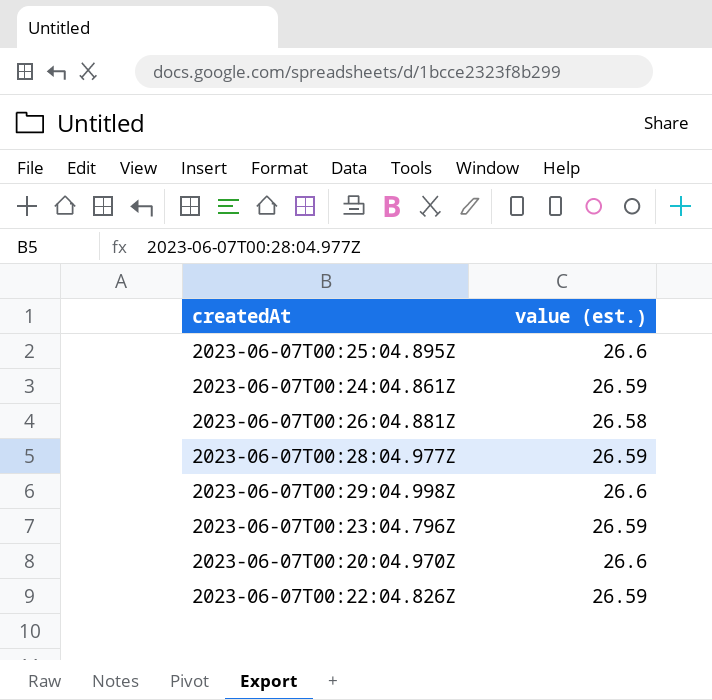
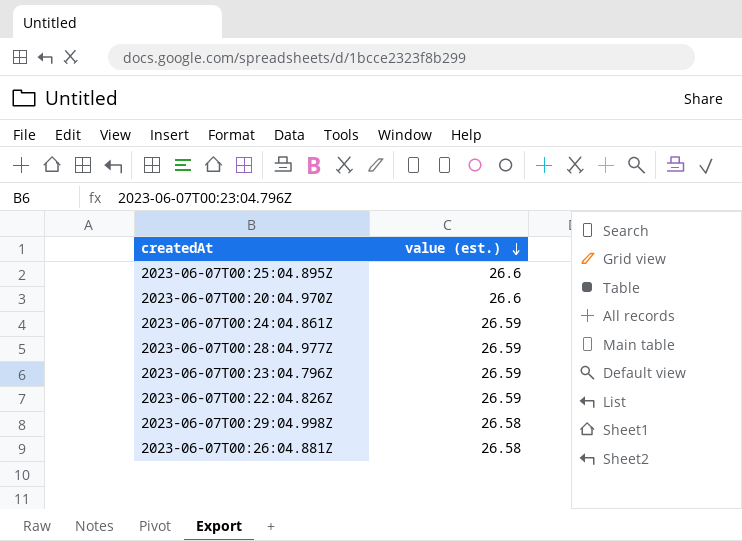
row order: none -> value (est.) descending
2023-06-07T00:29:04.998Z | value (est.): 26.6 -> 26.58

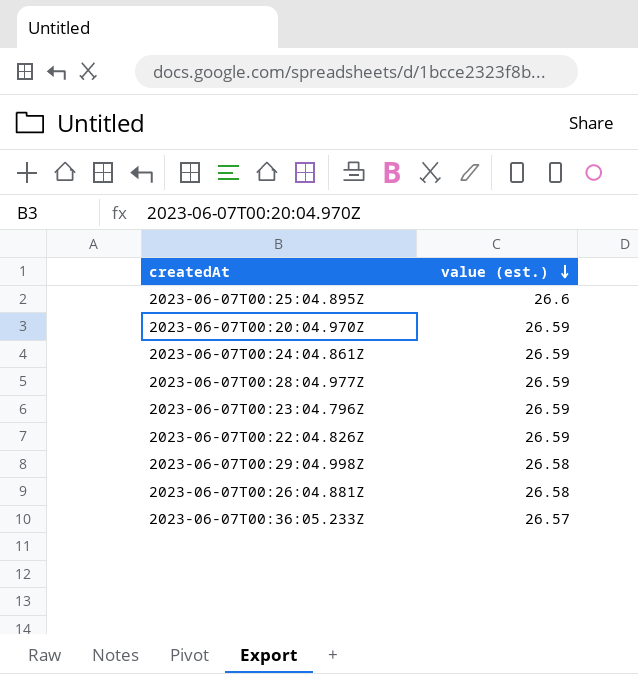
2023-06-07T00:20:04.970Z | value (est.): 26.6 -> 26.59
row 2023-06-07T00:36:05.233Z: none -> 26.57

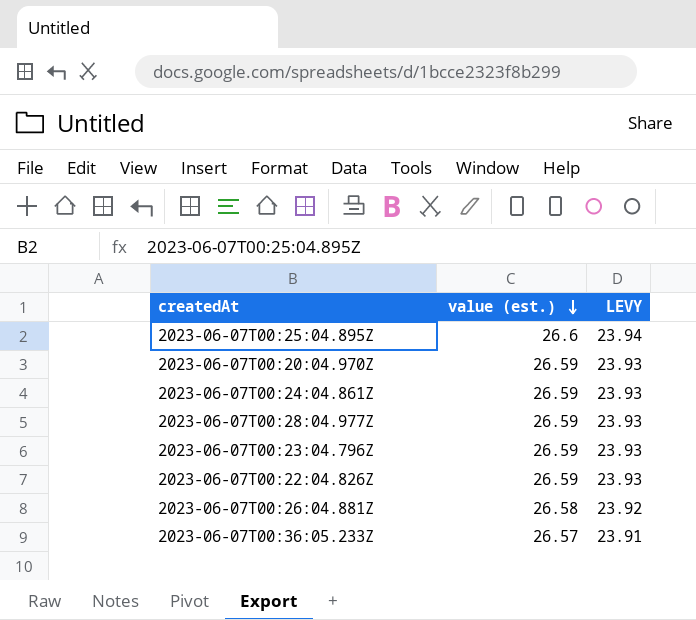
column LEVY | formula: none -> [value (est.)] * 0.9
row 2023-06-07T00:29:04.998Z: 26.58 -> none

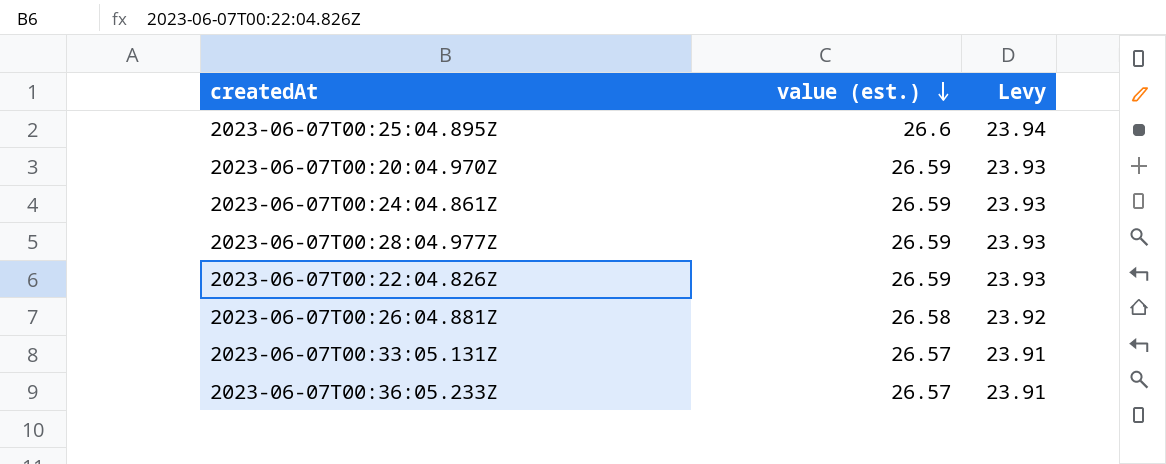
column name: LEVY -> Levy
row 2023-06-07T00:23:04.796Z: 26.59 | 23.93 -> none
row 2023-06-07T00:33:05.131Z: none -> 26.57 | 23.91

